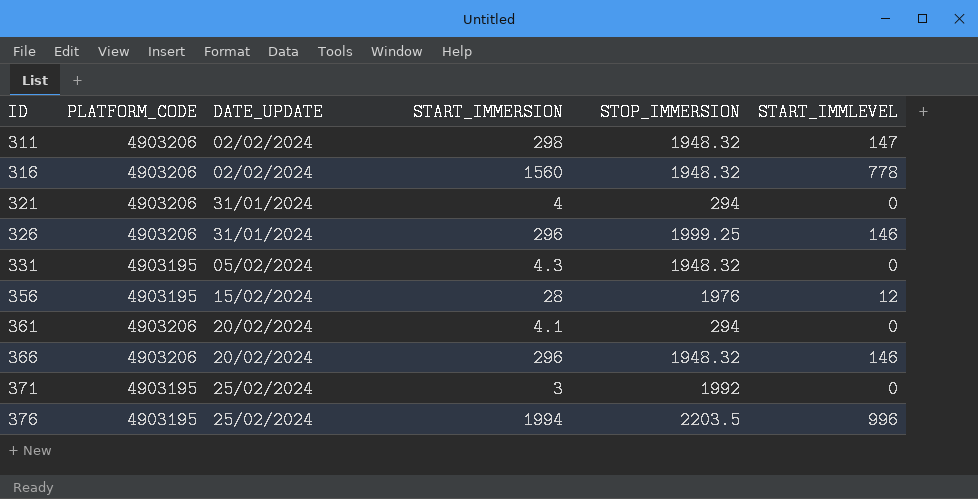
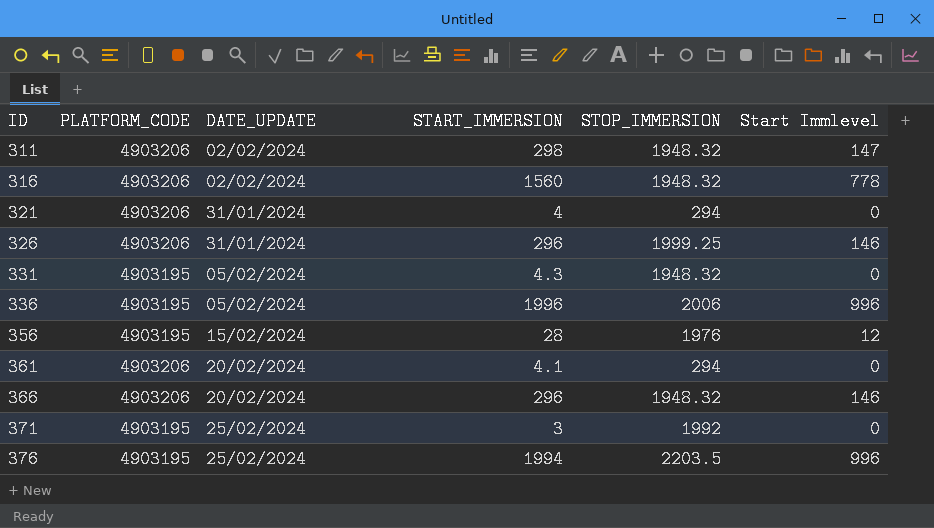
column name: START_IMMLEVEL -> Start Immlevel
row 336: none -> 4903195 | 05/02/2024 | 1996 | 2006 | 996

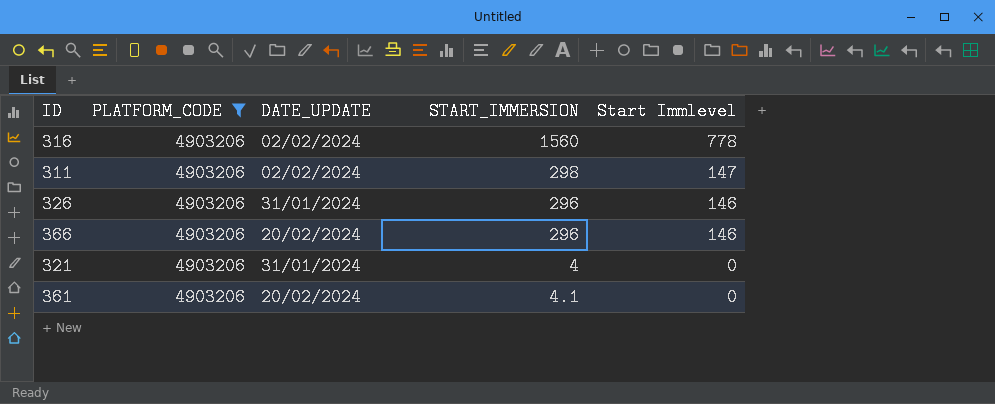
filter: none -> PLATFORM_CODE = 4903206
row order: ID ascending -> Start Immlevel descending
column STOP_IMMERSION | position: 5 -> none

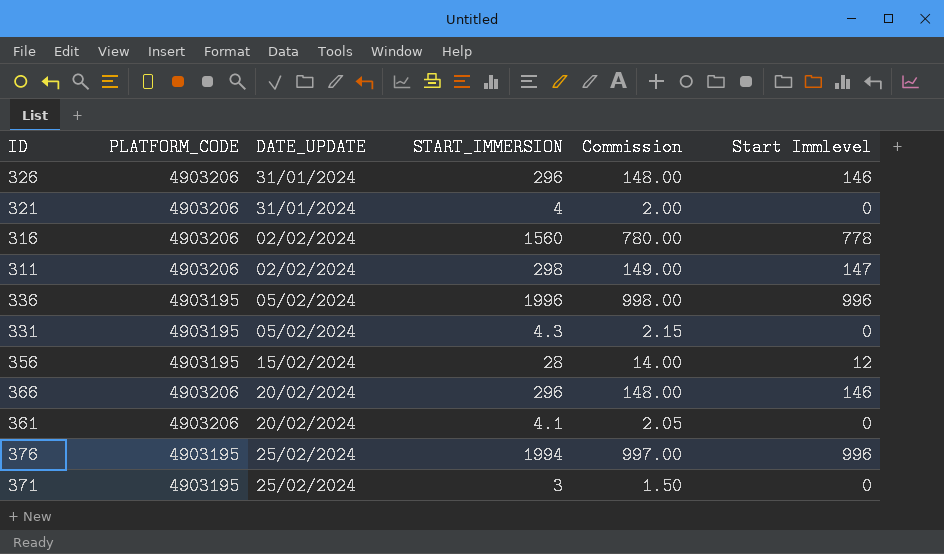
filter: PLATFORM_CODE = 4903206 -> none
row order: Start Immlevel descending -> DATE_UPDATE ascending
column Commission | formula: none -> [START_IMMERSION] * 0.5

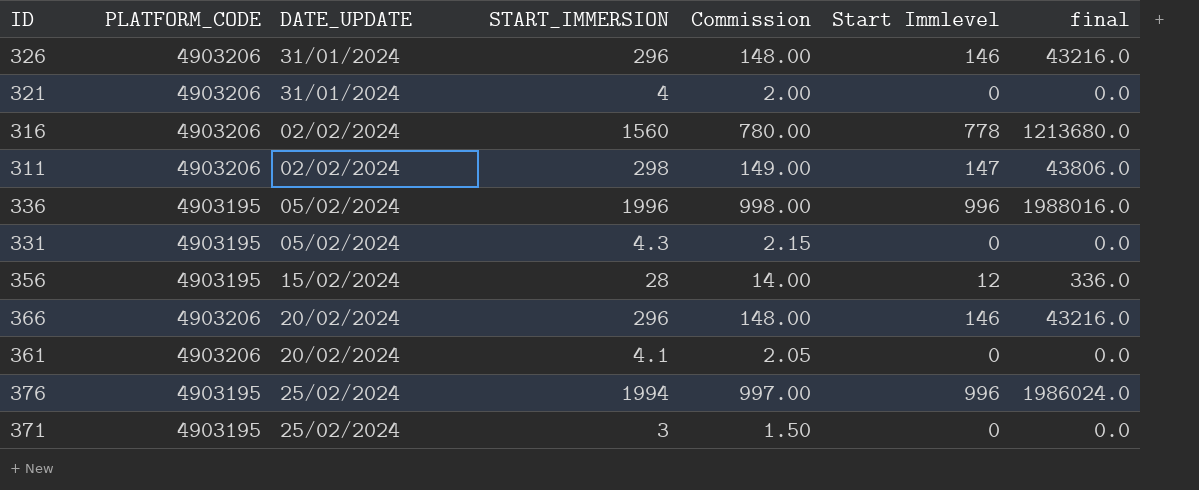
column final | formula: none -> [START_IMMERSION] * [Start Immlevel]

